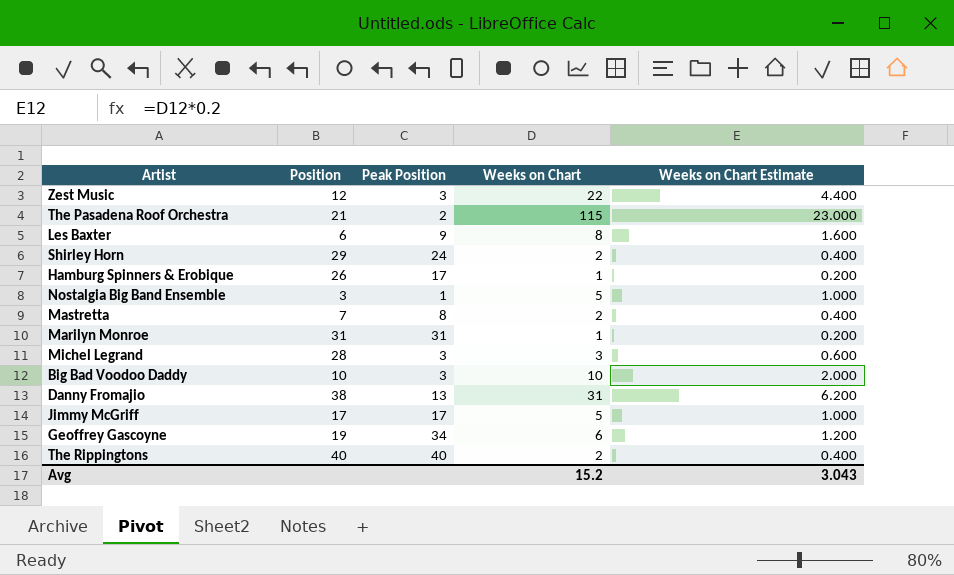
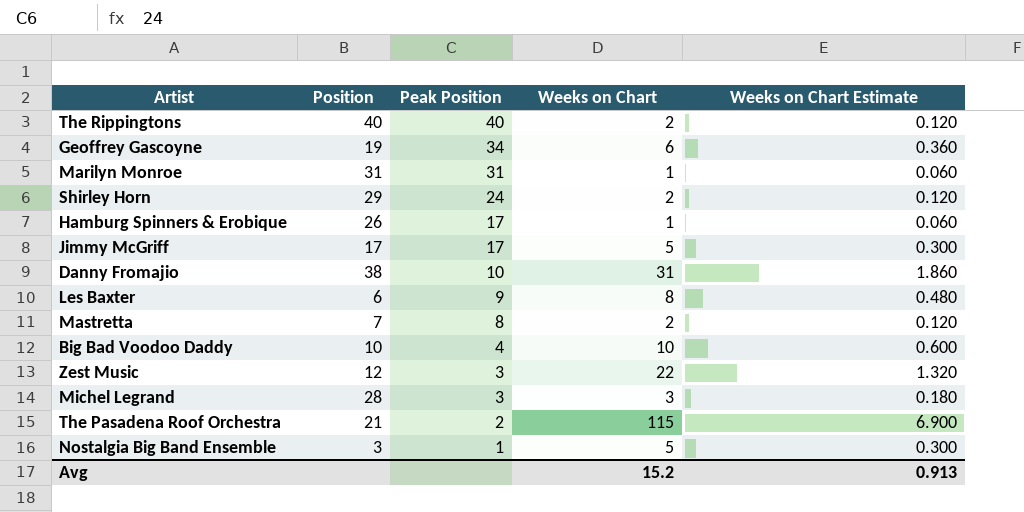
row order: none -> Peak Position descending
column Weeks on Chart Estimate | formula: [Weeks on Chart] * 0.2 -> [Weeks on Chart] * 0.06
Danny Fromajio | Peak Position: 13 -> 10
Big Bad Voodoo Daddy | Peak Position: 3 -> 4
Avg | Weeks on Chart Estimate: 3.043 -> 0.913

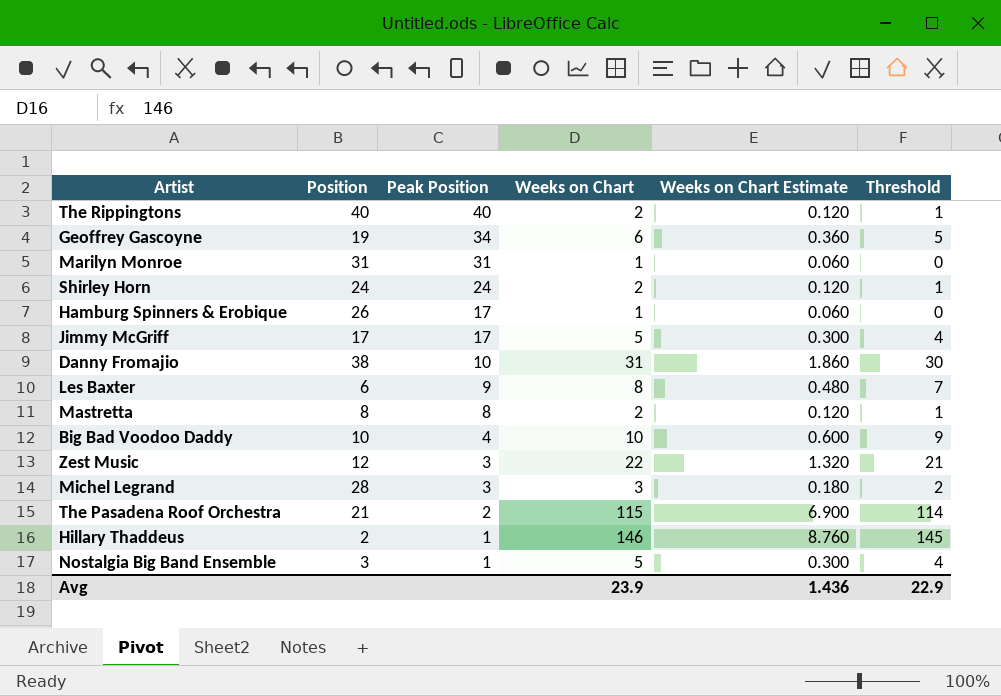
column Threshold | formula: none -> [Weeks on Chart] - 1
Shirley Horn | Position: 29 -> 24
Mastretta | Position: 7 -> 8
row Hillary Thaddeus: none -> 2 | 1 | 146 | 8.760 | 145
Avg | Weeks on Chart: 15.2 -> 23.9
Avg | Weeks on Chart Estimate: 0.913 -> 1.436

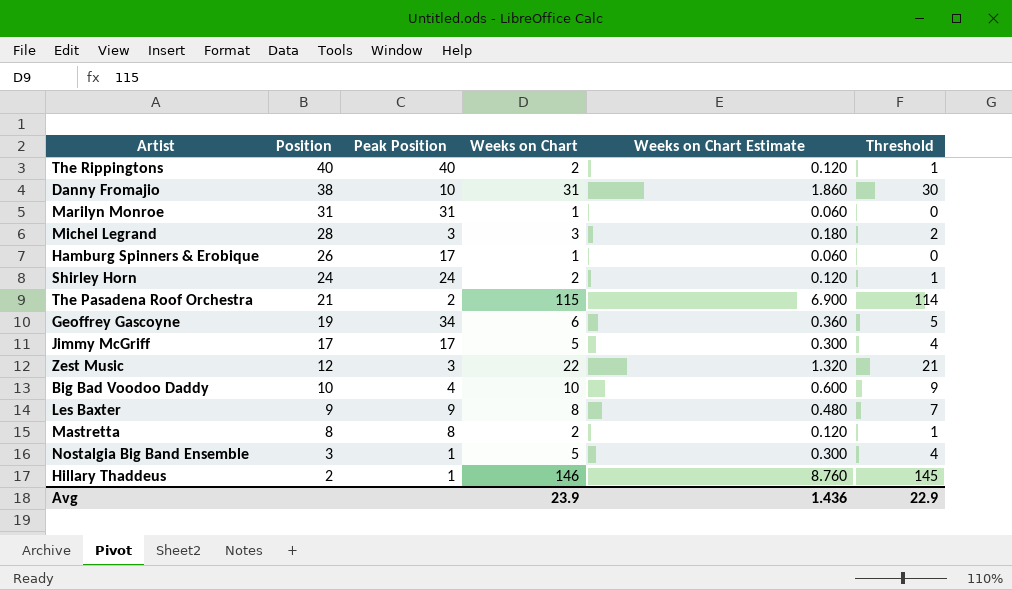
row order: Peak Position descending -> Position descending
Les Baxter | Position: 6 -> 9

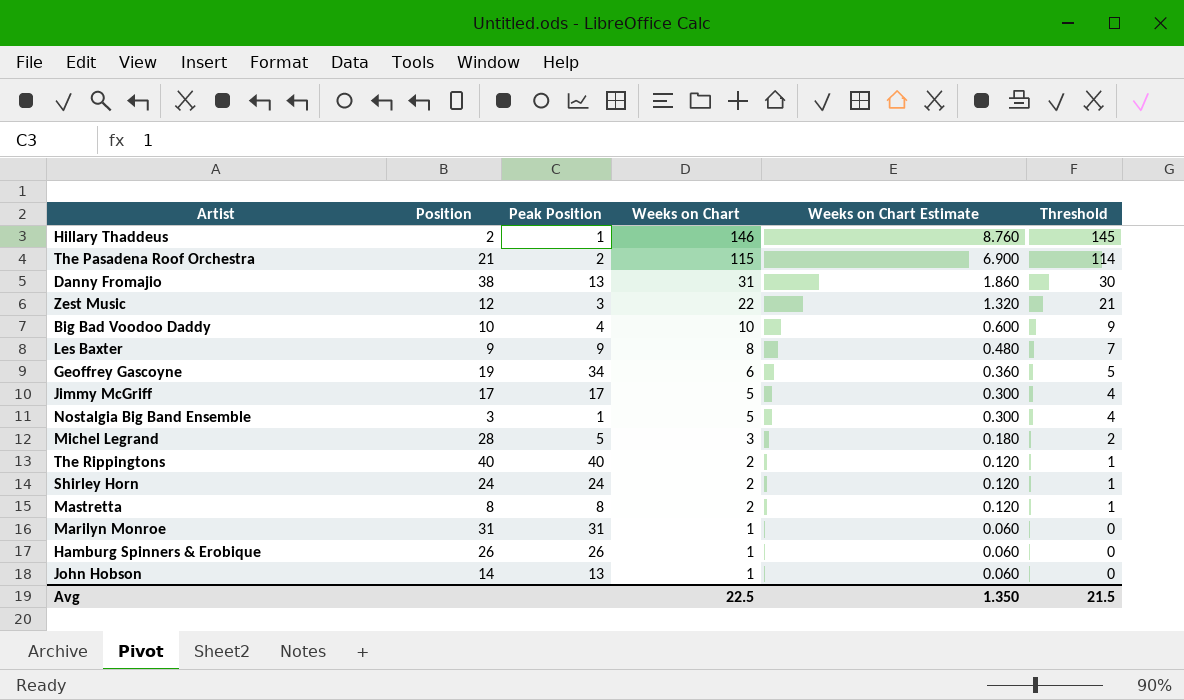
row order: Position descending -> Weeks on Chart descending
Danny Fromajio | Peak Position: 10 -> 13
Michel Legrand | Peak Position: 3 -> 5
Hamburg Spinners & Erobique | Peak Position: 17 -> 26
row John Hobson: none -> 14 | 13 | 1 | 0.060 | 0
Avg | Weeks on Chart: 23.9 -> 22.5
Avg | Weeks on Chart Estimate: 1.436 -> 1.350
Avg | Threshold: 22.9 -> 21.5

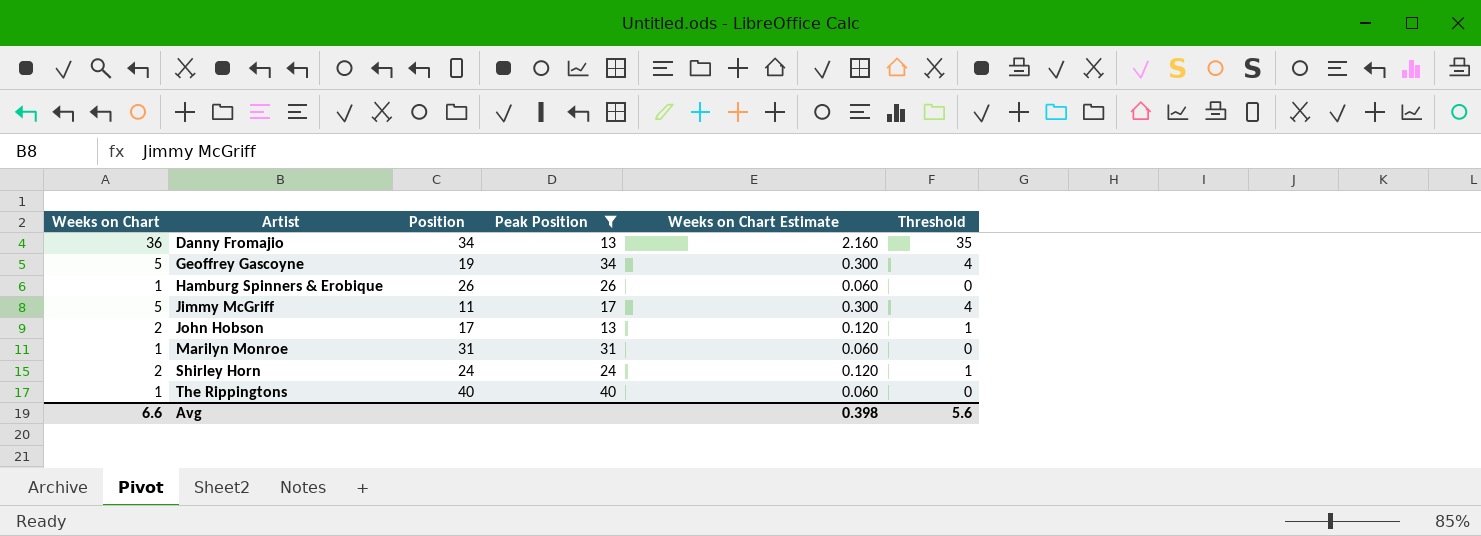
filter: none -> Peak Position >= 13
row order: Weeks on Chart descending -> Artist ascending
column Weeks on Chart | position: 4 -> 1
Danny Fromajio | Weeks on Chart: 31 -> 36
Danny Fromajio | Position: 38 -> 34
Danny Fromajio | Weeks on Chart Estimate: 1.860 -> 2.160
Danny Fromajio | Threshold: 30 -> 35
Geoffrey Gascoyne | Weeks on Chart: 6 -> 5
Geoffrey Gascoyne | Weeks on Chart Estimate: 0.360 -> 0.300
Geoffrey Gascoyne | Threshold: 5 -> 4
Jimmy McGriff | Position: 17 -> 11
John Hobson | Weeks on Chart: 1 -> 2
John Hobson | Position: 14 -> 17
John Hobson | Weeks on Chart Estimate: 0.060 -> 0.120
John Hobson | Threshold: 0 -> 1
The Rippingtons | Weeks on Chart: 2 -> 1
The Rippingtons | Weeks on Chart Estimate: 0.120 -> 0.060
The Rippingtons | Threshold: 1 -> 0
Avg | Weeks on Chart: 22.5 -> 6.6
Avg | Weeks on Chart Estimate: 1.350 -> 0.398
Avg | Threshold: 21.5 -> 5.6

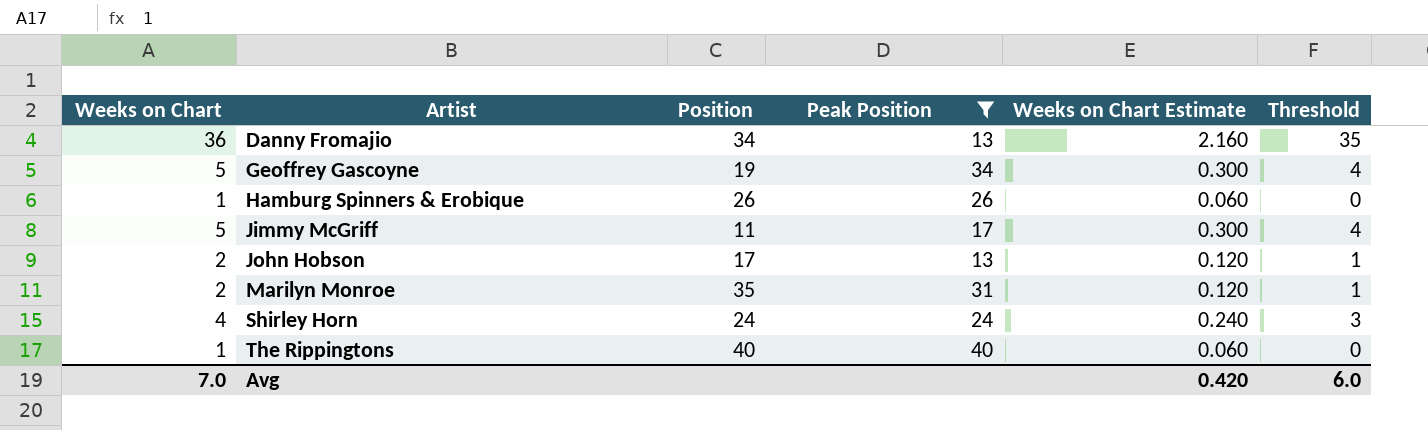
Marilyn Monroe | Weeks on Chart: 1 -> 2
Marilyn Monroe | Position: 31 -> 35
Marilyn Monroe | Weeks on Chart Estimate: 0.060 -> 0.120
Marilyn Monroe | Threshold: 0 -> 1
Shirley Horn | Weeks on Chart: 2 -> 4
Shirley Horn | Weeks on Chart Estimate: 0.120 -> 0.240
Shirley Horn | Threshold: 1 -> 3
Avg | Weeks on Chart: 6.6 -> 7.0
Avg | Weeks on Chart Estimate: 0.398 -> 0.420
Avg | Threshold: 5.6 -> 6.0

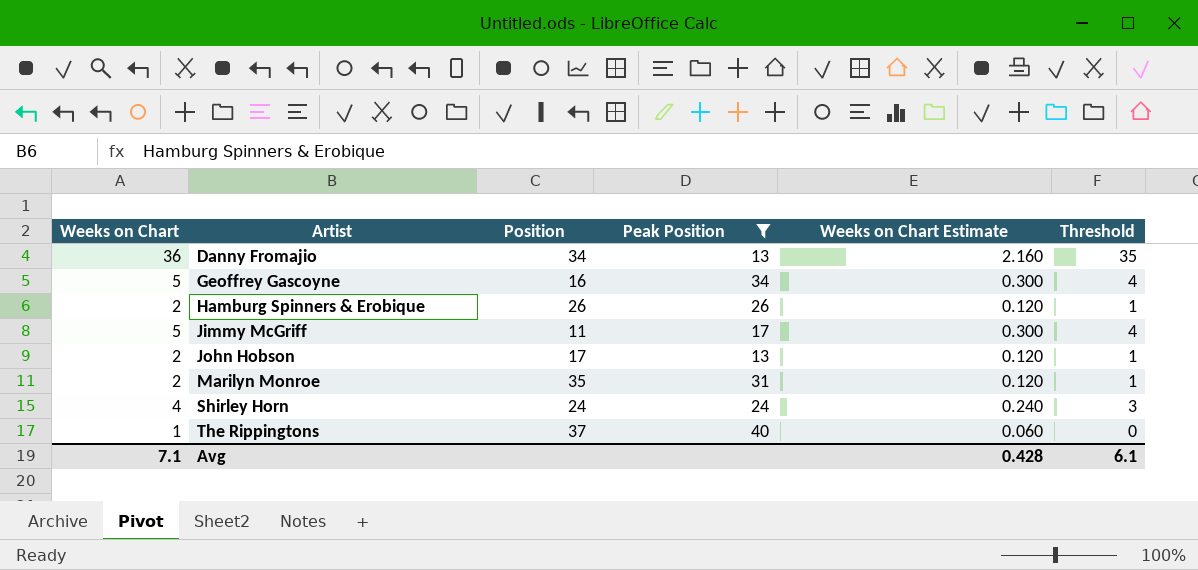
Geoffrey Gascoyne | Position: 19 -> 16
Hamburg Spinners & Erobique | Weeks on Chart: 1 -> 2
Hamburg Spinners & Erobique | Weeks on Chart Estimate: 0.060 -> 0.120
Hamburg Spinners & Erobique | Threshold: 0 -> 1
The Rippingtons | Position: 40 -> 37
Avg | Weeks on Chart: 7.0 -> 7.1
Avg | Weeks on Chart Estimate: 0.420 -> 0.428
Avg | Threshold: 6.0 -> 6.1

